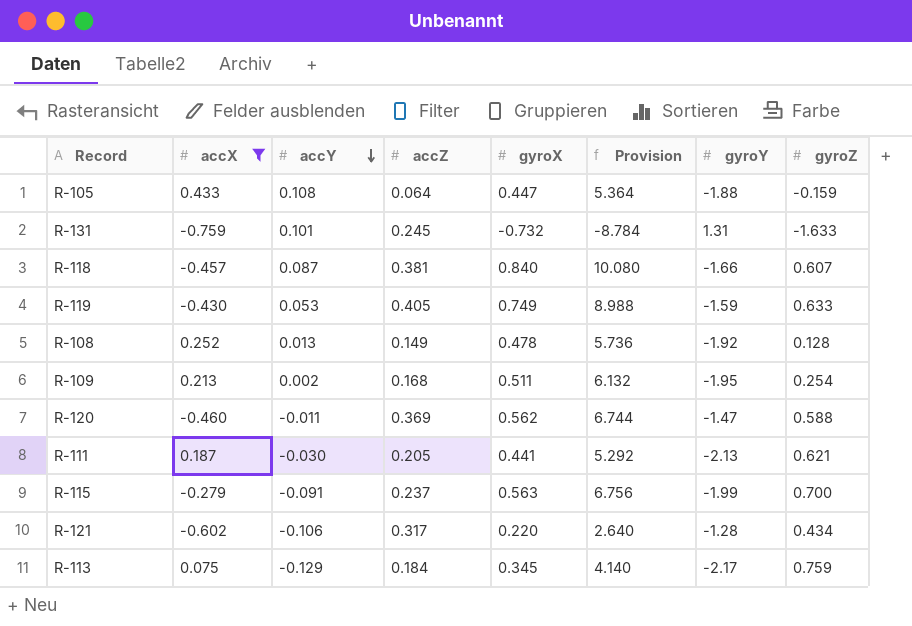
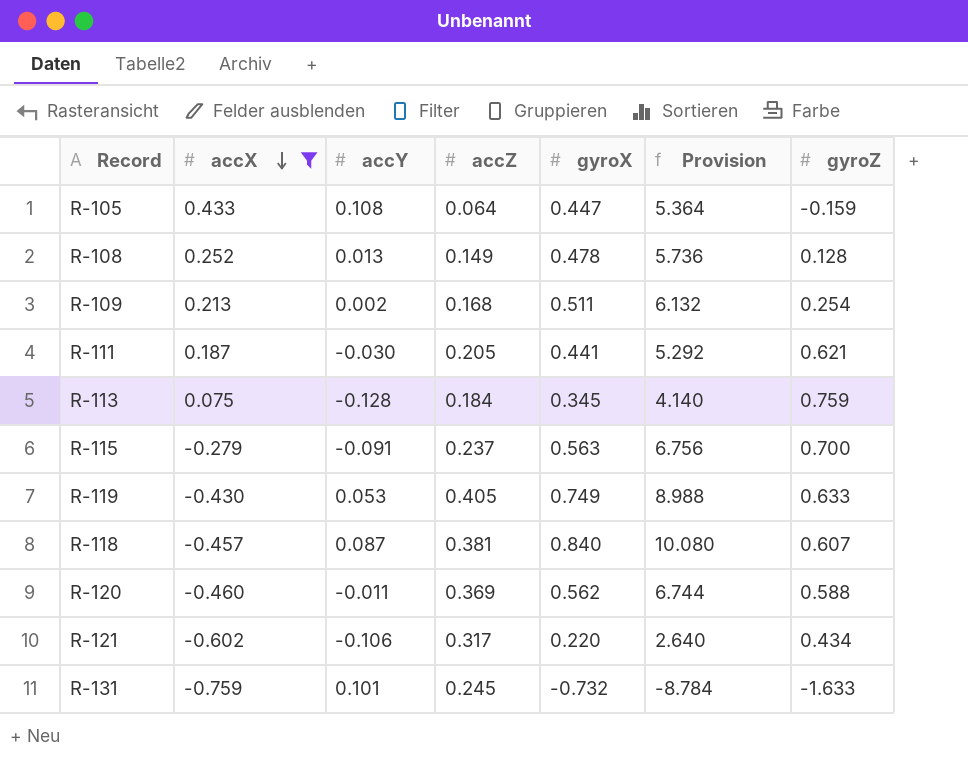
row order: accY descending -> accX descending
column gyroY | position: 7 -> none
R-113 | accY: -0.129 -> -0.128

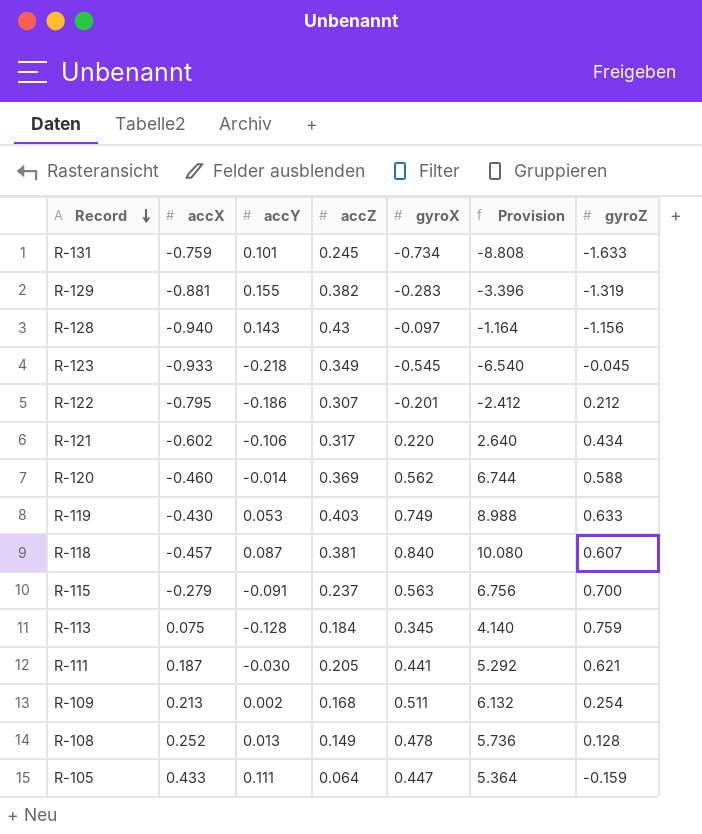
filter: accX >= -0.759 -> none
row order: accX descending -> Record descending
R-131 | gyroX: -0.732 -> -0.734
R-131 | Provision: -8.784 -> -8.808
R-120 | accY: -0.011 -> -0.014
R-119 | accZ: 0.405 -> 0.403
R-105 | accY: 0.108 -> 0.111

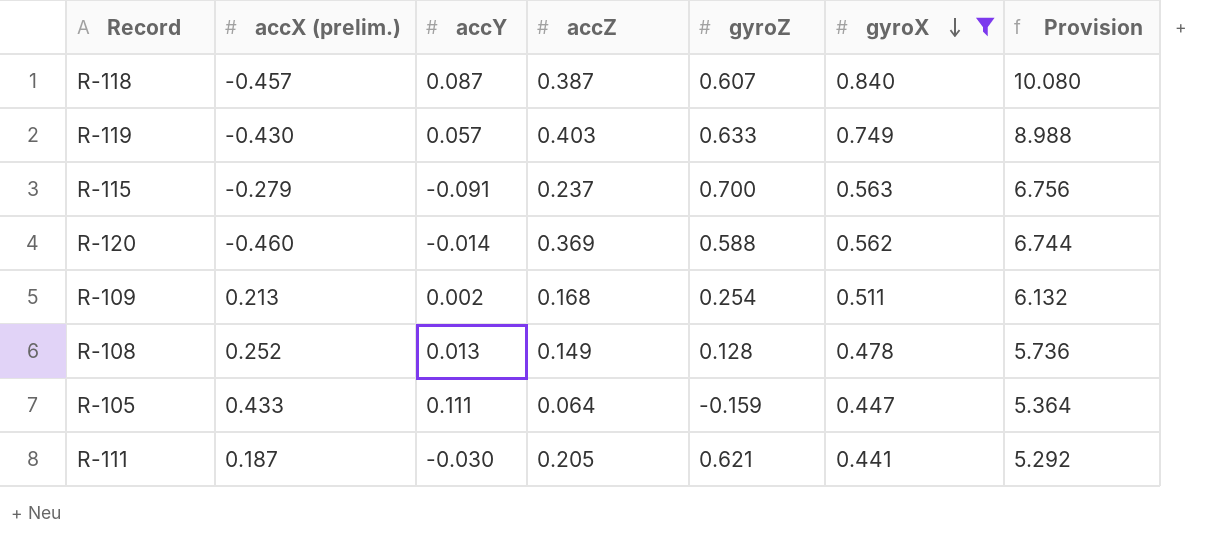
filter: none -> gyroX >= 0.441
row order: Record descending -> gyroX descending
column name: accX -> accX (prelim.)
column gyroZ | position: 7 -> 5
R-118 | accZ: 0.381 -> 0.387
R-119 | accY: 0.053 -> 0.057

